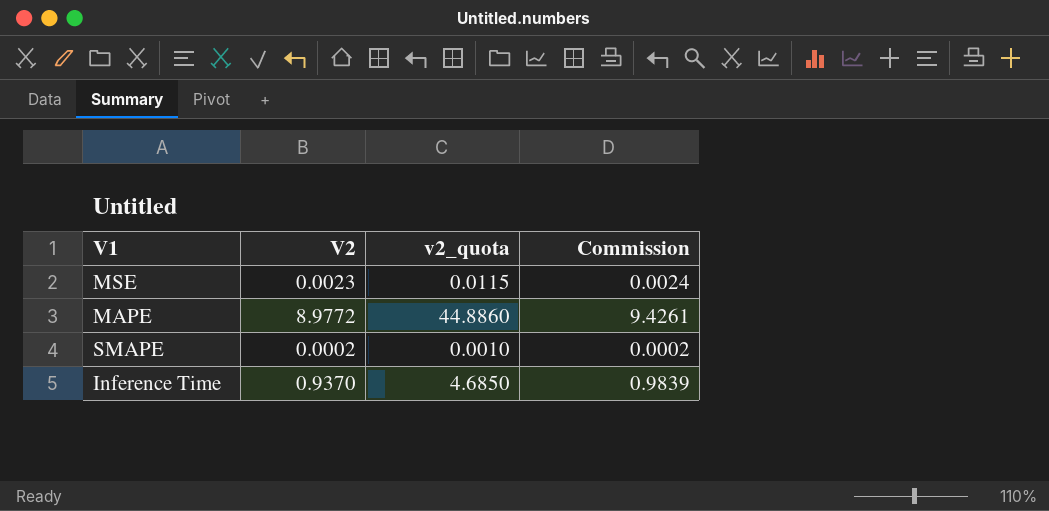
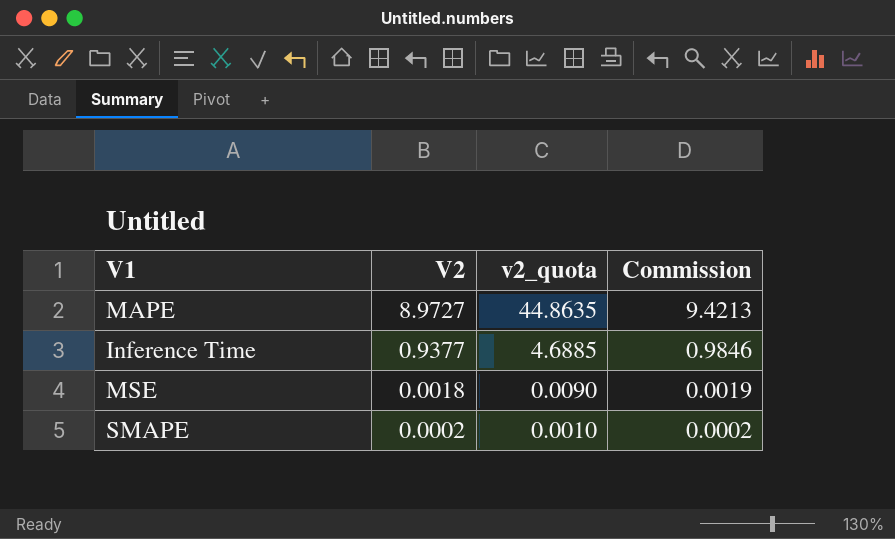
row order: none -> V2 descending
MAPE | V2: 8.9772 -> 8.9727
MAPE | v2_quota: 44.8860 -> 44.8635
MAPE | Commission: 9.4261 -> 9.4213
Inference Time | V2: 0.9370 -> 0.9377
Inference Time | v2_quota: 4.6850 -> 4.6885
Inference Time | Commission: 0.9839 -> 0.9846
MSE | V2: 0.0023 -> 0.0018
MSE | v2_quota: 0.0115 -> 0.0090
MSE | Commission: 0.0024 -> 0.0019

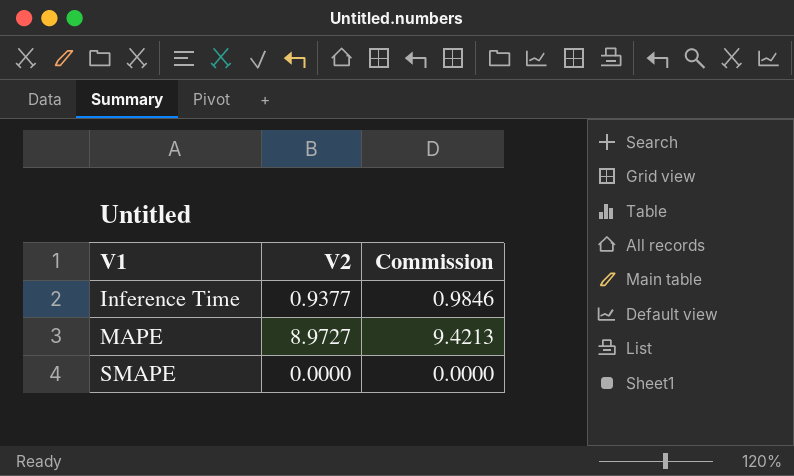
row order: V2 descending -> V1 ascending
column v2_quota | formula: [V2] * 5 -> none
row MSE: 0.0018 | 0.0090 | 0.0019 -> none
SMAPE | V2: 0.0002 -> 0.0000
SMAPE | Commission: 0.0002 -> 0.0000

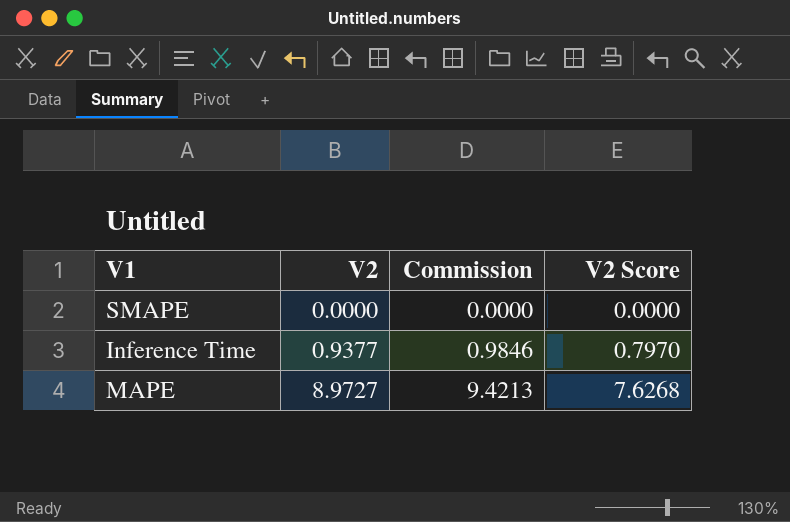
row order: V1 ascending -> V2 ascending
column V2 Score | formula: none -> [V2] * 0.85

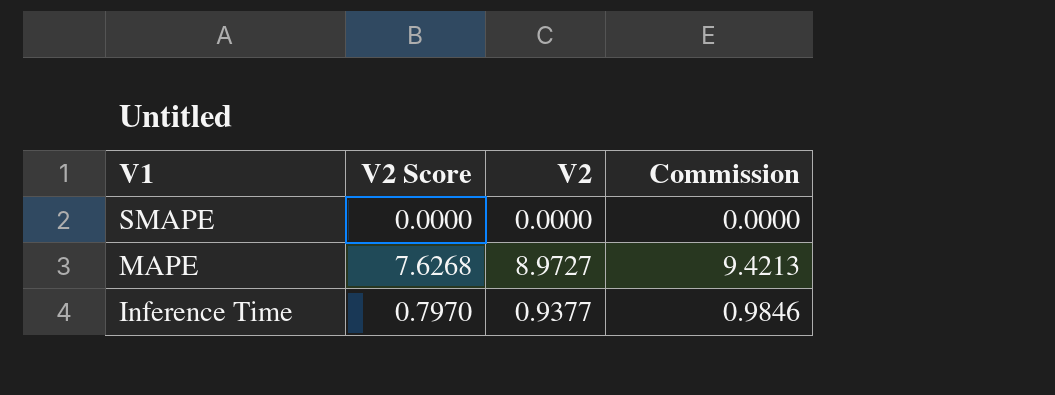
row order: V2 ascending -> V1 descending
column V2 Score | position: 4 -> 2

